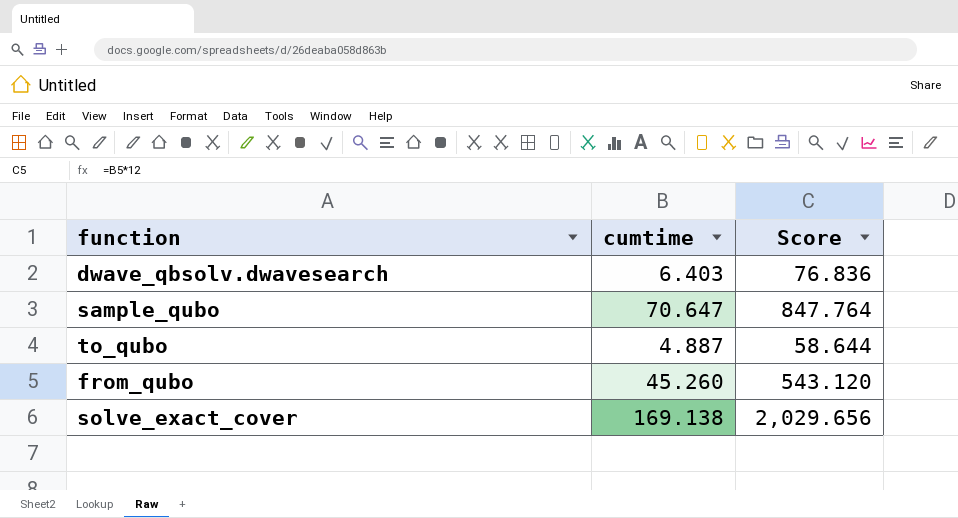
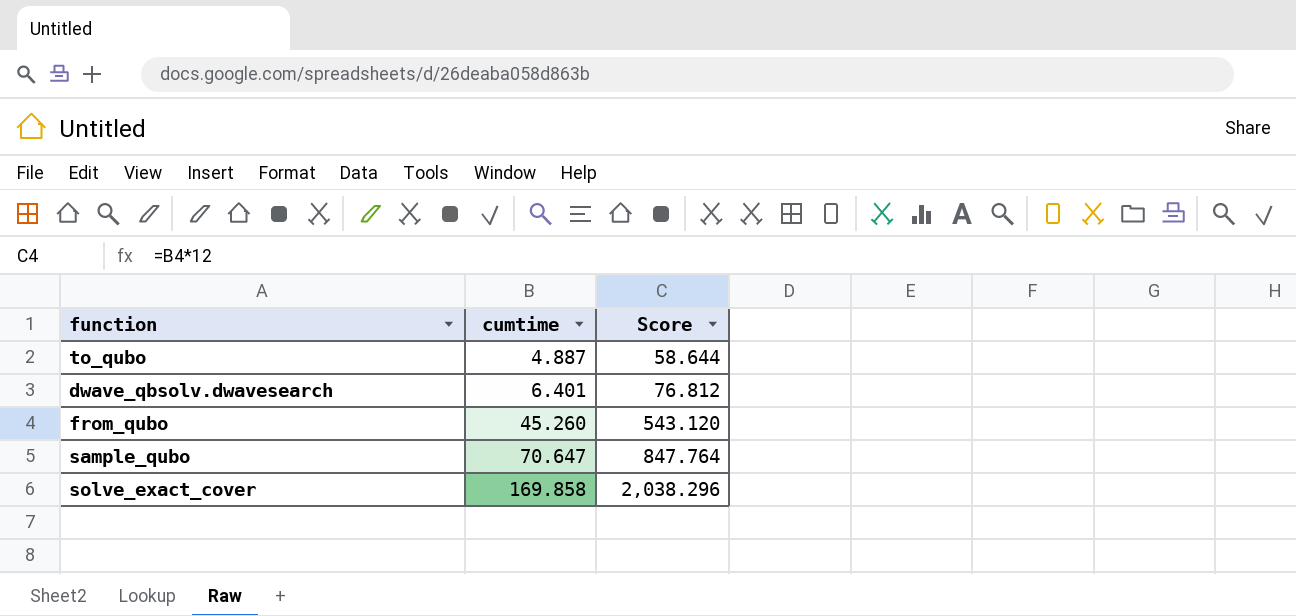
row order: none -> cumtime ascending
dwave_qbsolv.dwavesearch | cumtime: 6.403 -> 6.401
dwave_qbsolv.dwavesearch | Score: 76.836 -> 76.812
solve_exact_cover | cumtime: 169.138 -> 169.858
solve_exact_cover | Score: 2,029.656 -> 2,038.296

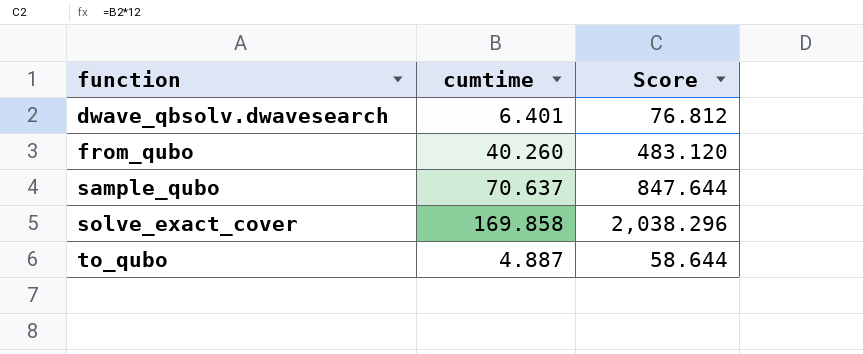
row order: cumtime ascending -> function ascending
from_qubo | cumtime: 45.260 -> 40.260
from_qubo | Score: 543.120 -> 483.120
sample_qubo | cumtime: 70.647 -> 70.637
sample_qubo | Score: 847.764 -> 847.644

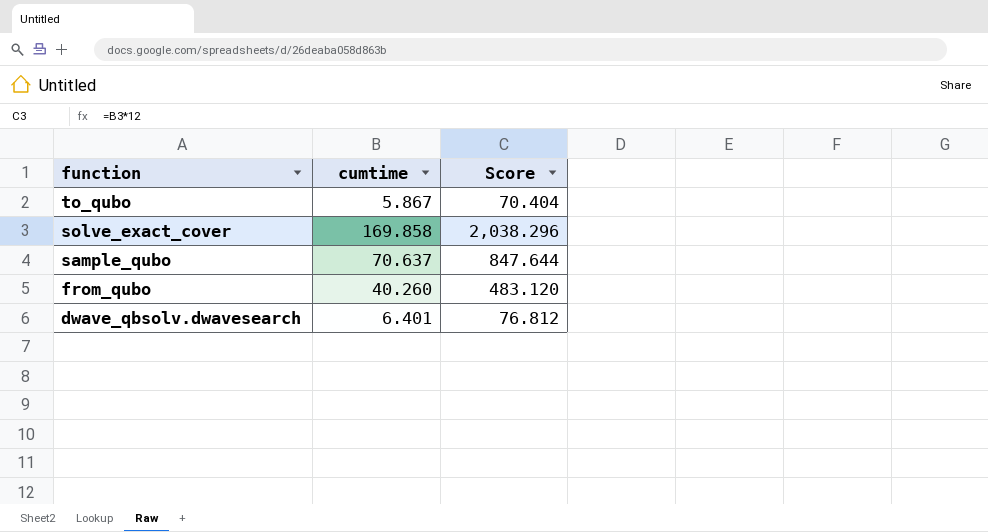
row order: function ascending -> function descending
to_qubo | cumtime: 4.887 -> 5.867
to_qubo | Score: 58.644 -> 70.404

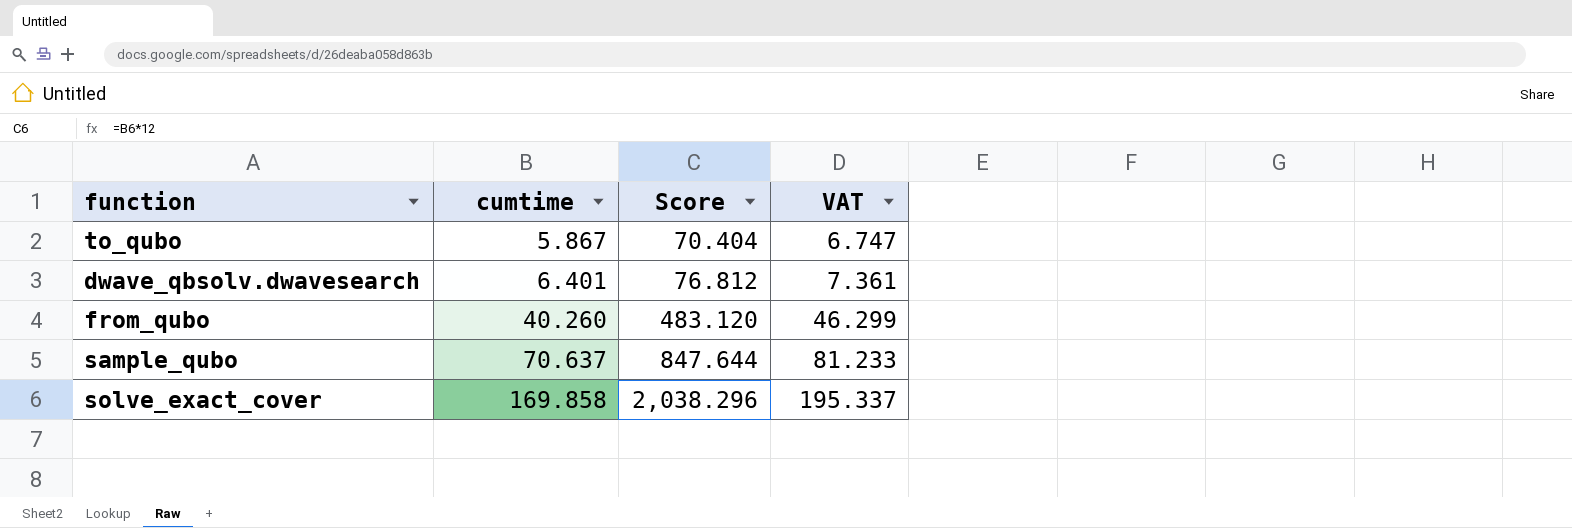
row order: function descending -> cumtime ascending
column VAT | formula: none -> [cumtime] * 1.15

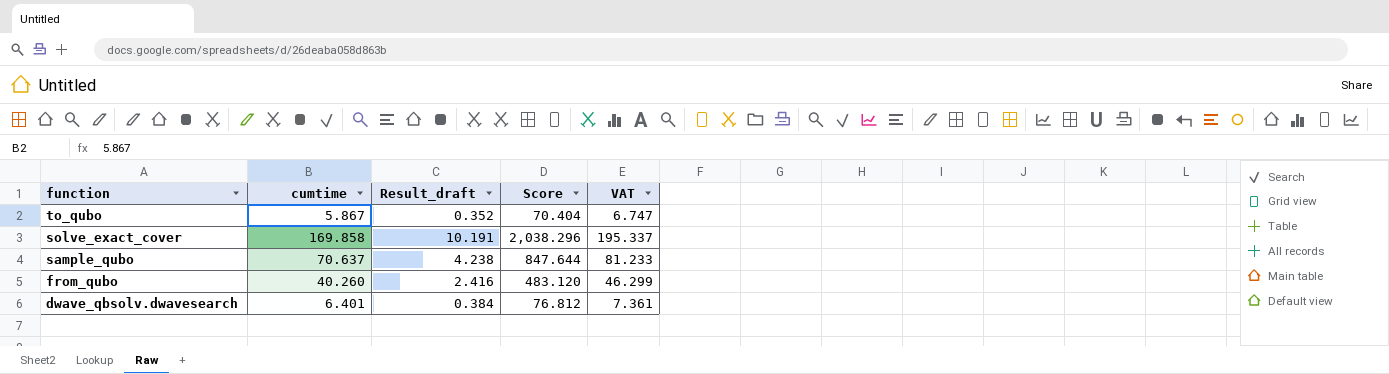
row order: cumtime ascending -> function descending
column Result_draft | formula: none -> [cumtime] * 0.06

